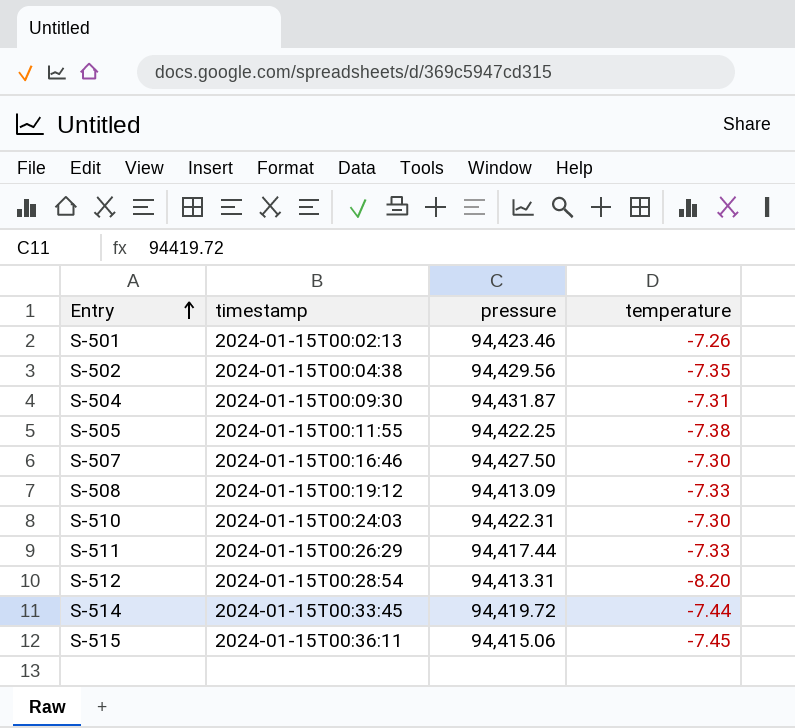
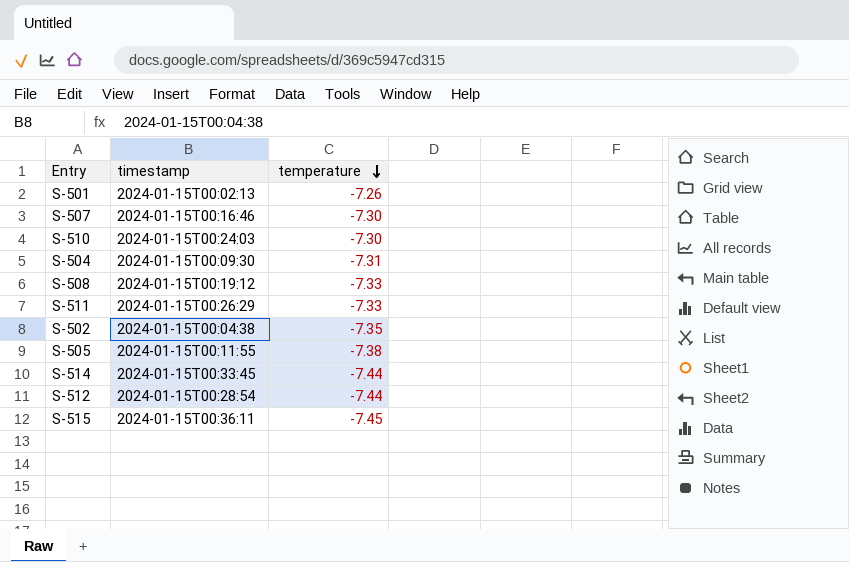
row order: Entry ascending -> temperature descending
column pressure | position: 3 -> none
S-512 | temperature: -8.20 -> -7.44

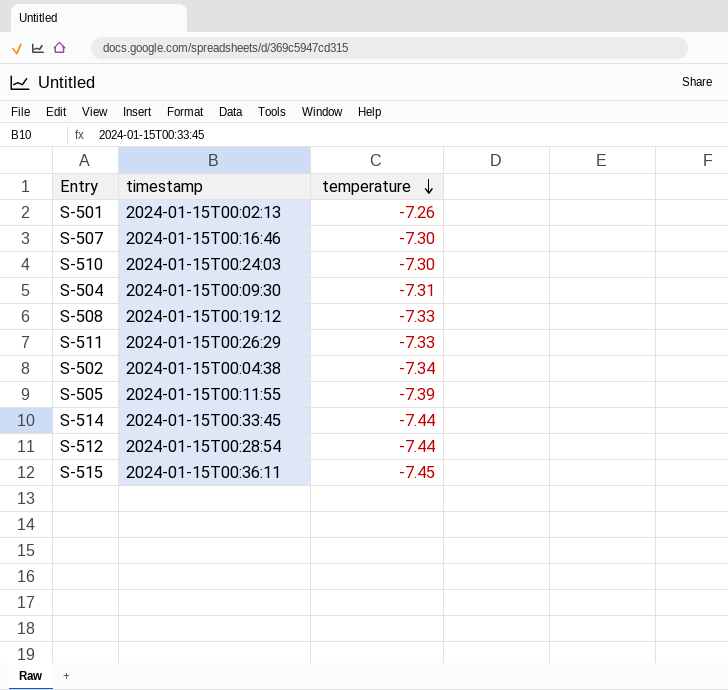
S-502 | temperature: -7.35 -> -7.34
S-505 | temperature: -7.38 -> -7.39

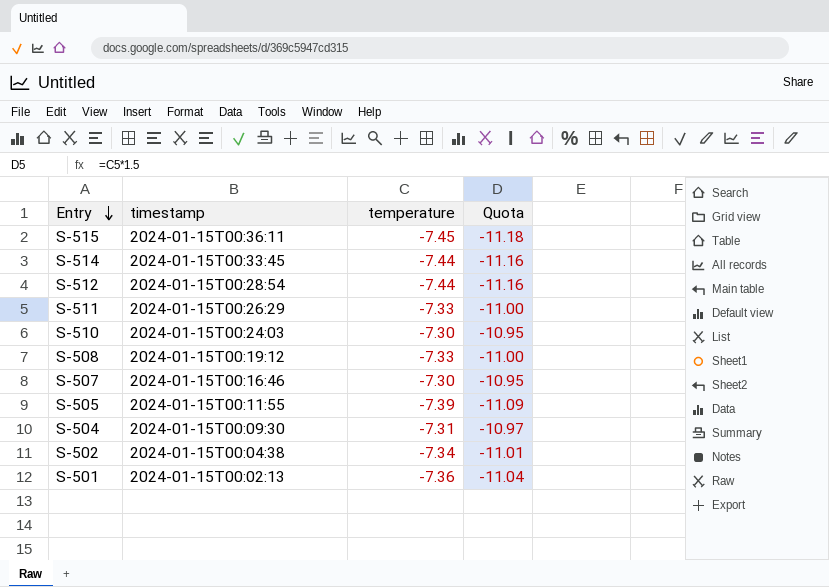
row order: temperature descending -> Entry descending
column Quota | formula: none -> [temperature] * 1.5
S-501 | temperature: -7.26 -> -7.36

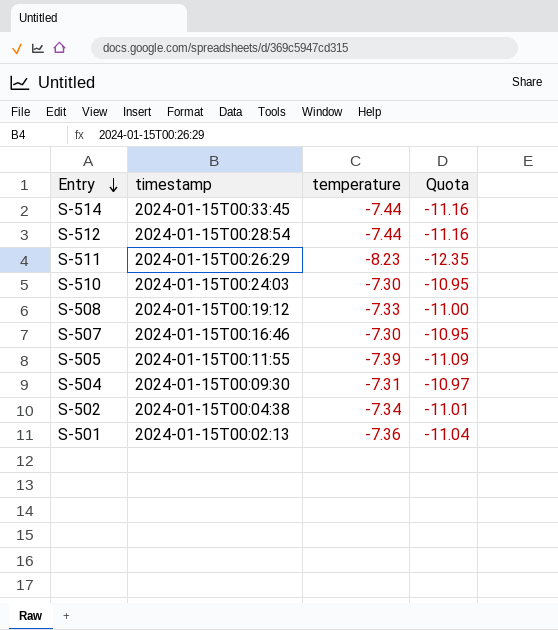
row S-515: 2024-01-15T00:36:11 | -7.45 | -11.18 -> none
S-511 | temperature: -7.33 -> -8.23
S-511 | Quota: -11.00 -> -12.35

